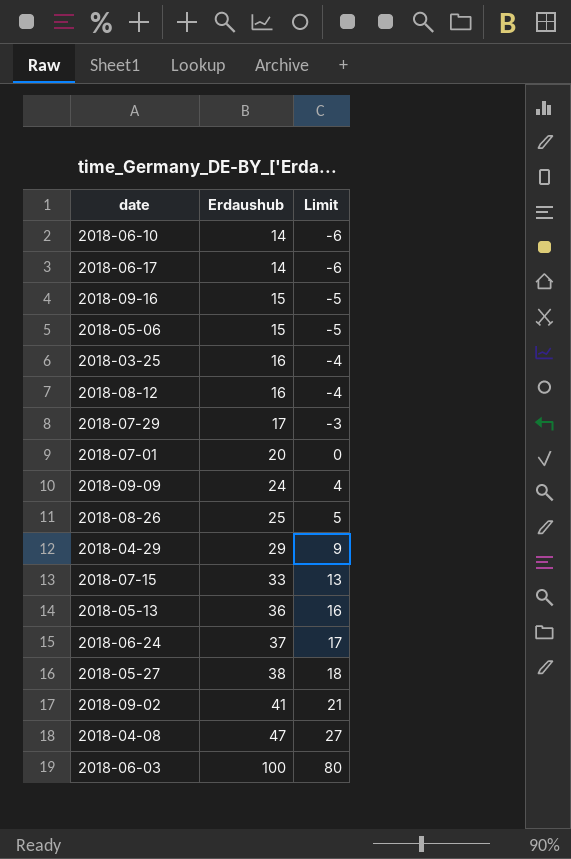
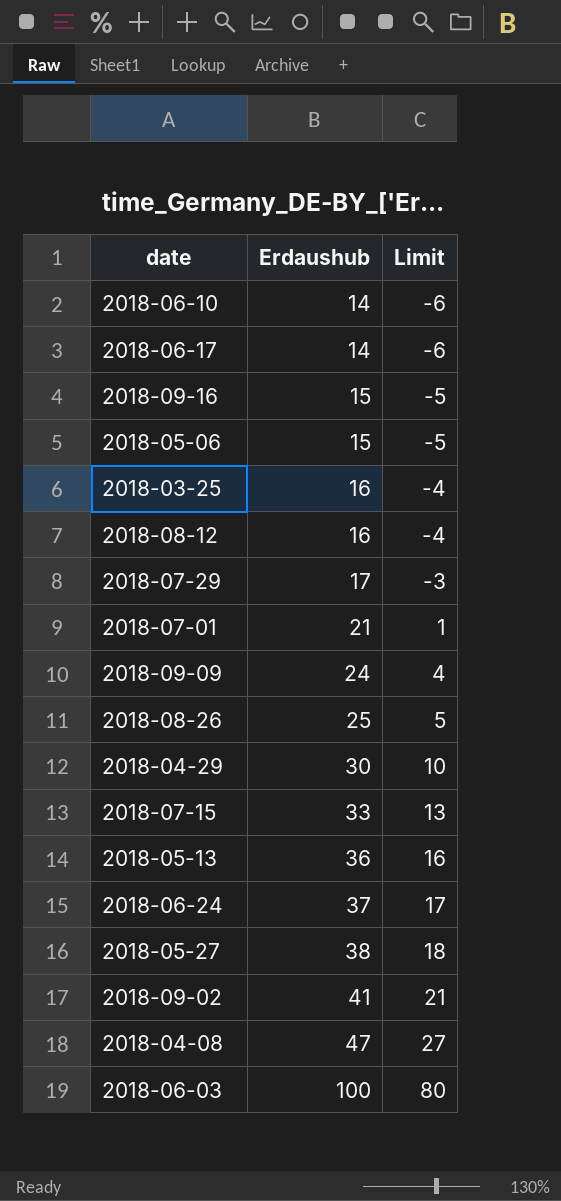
2018-07-01 | Erdaushub: 20 -> 21
2018-07-01 | Limit: 0 -> 1
2018-04-29 | Erdaushub: 29 -> 30
2018-04-29 | Limit: 9 -> 10

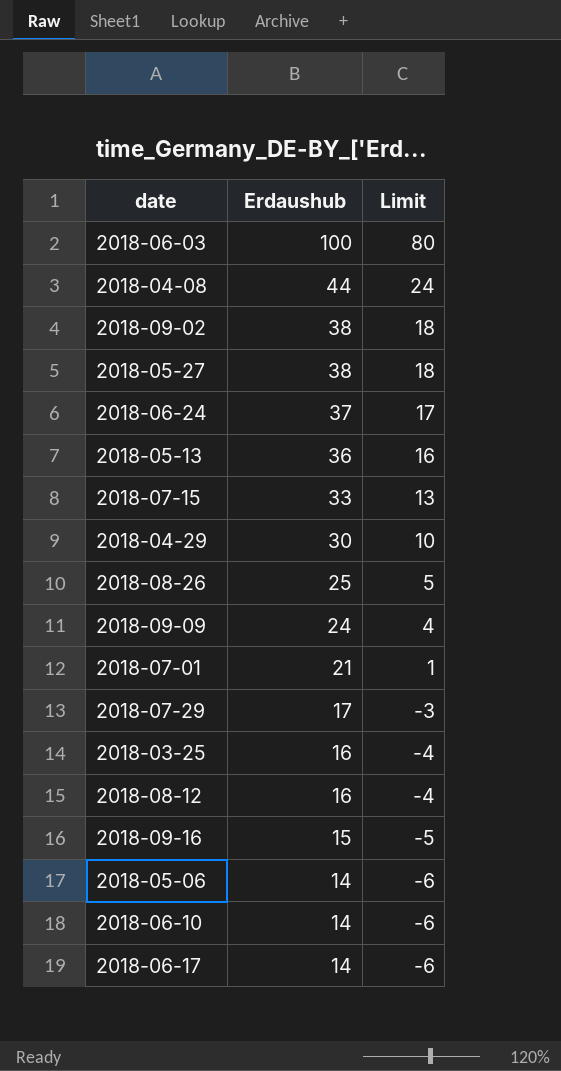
row order: Erdaushub ascending -> Erdaushub descending
2018-04-08 | Erdaushub: 47 -> 44
2018-04-08 | Limit: 27 -> 24
2018-09-02 | Erdaushub: 41 -> 38
2018-09-02 | Limit: 21 -> 18
2018-05-06 | Erdaushub: 15 -> 14
2018-05-06 | Limit: -5 -> -6

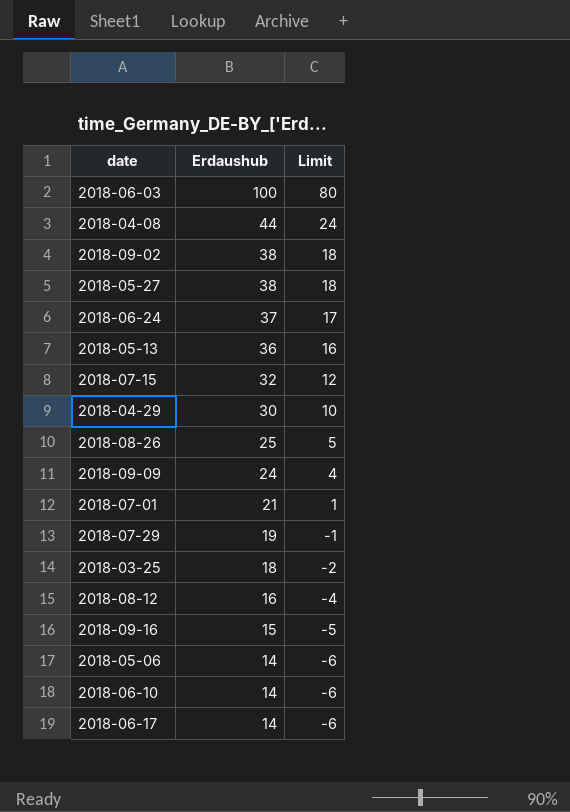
2018-07-15 | Erdaushub: 33 -> 32
2018-07-15 | Limit: 13 -> 12
2018-07-29 | Erdaushub: 17 -> 19
2018-07-29 | Limit: -3 -> -1
2018-03-25 | Erdaushub: 16 -> 18
2018-03-25 | Limit: -4 -> -2

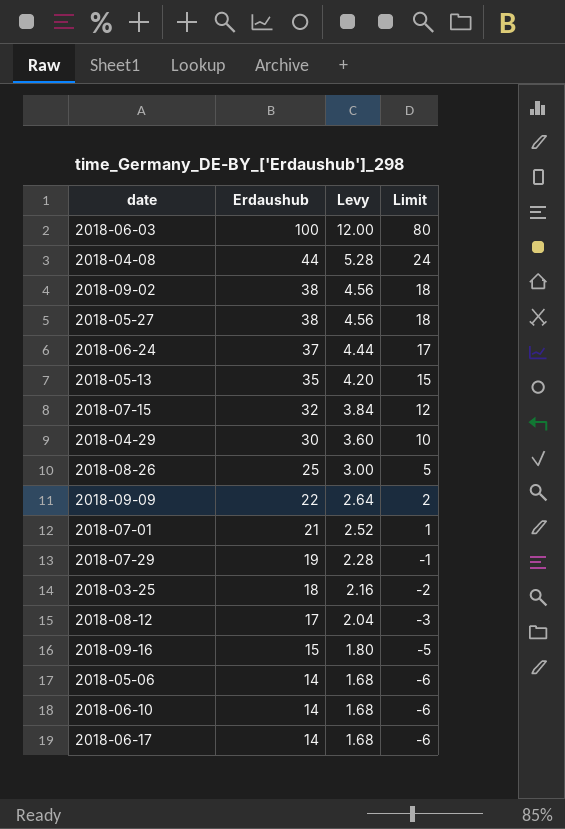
column Levy | formula: none -> [Erdaushub] * 0.12
2018-05-13 | Erdaushub: 36 -> 35
2018-05-13 | Limit: 16 -> 15
2018-09-09 | Erdaushub: 24 -> 22
2018-09-09 | Limit: 4 -> 2
2018-08-12 | Erdaushub: 16 -> 17
2018-08-12 | Limit: -4 -> -3

